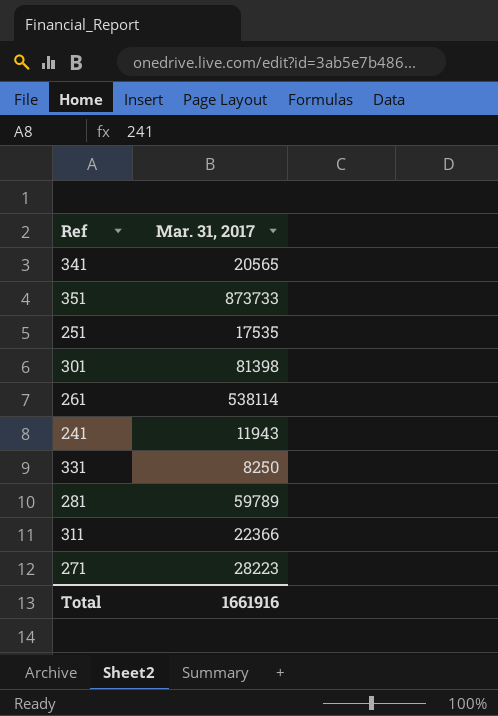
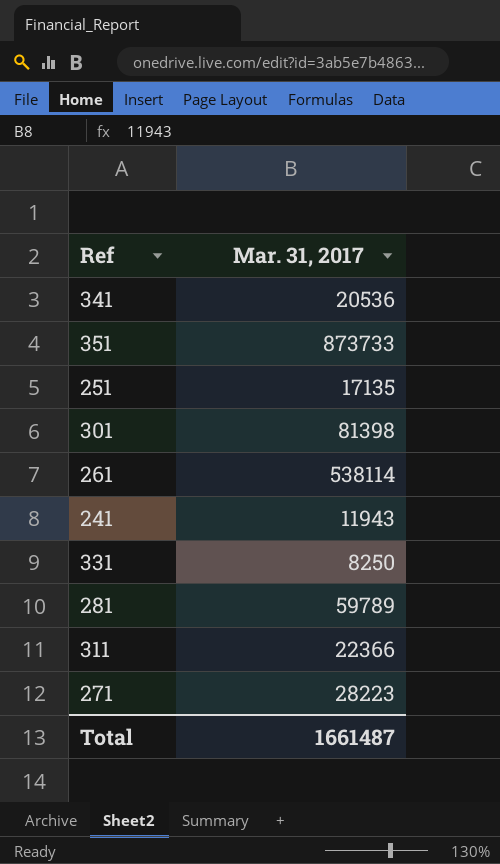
341 | Mar. 31, 2017: 20565 -> 20536
251 | Mar. 31, 2017: 17535 -> 17135
Total | Mar. 31, 2017: 1661916 -> 1661487

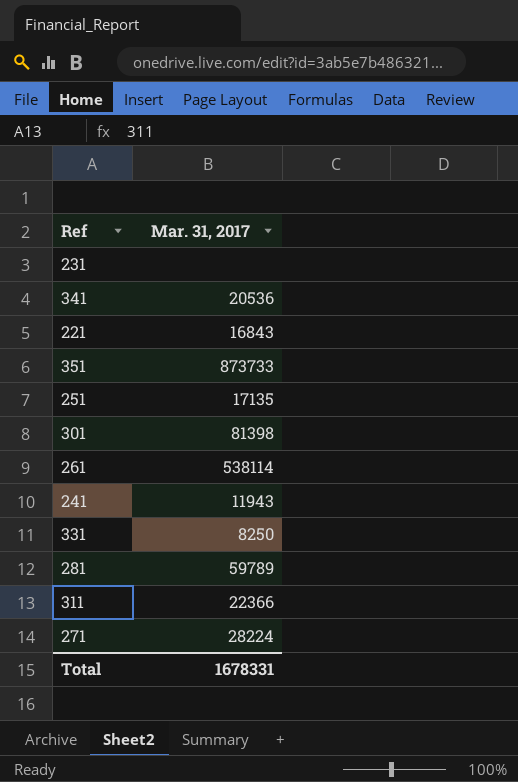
row 231: none -> none
row 221: none -> 16843
271 | Mar. 31, 2017: 28223 -> 28224
Total | Mar. 31, 2017: 1661487 -> 1678331

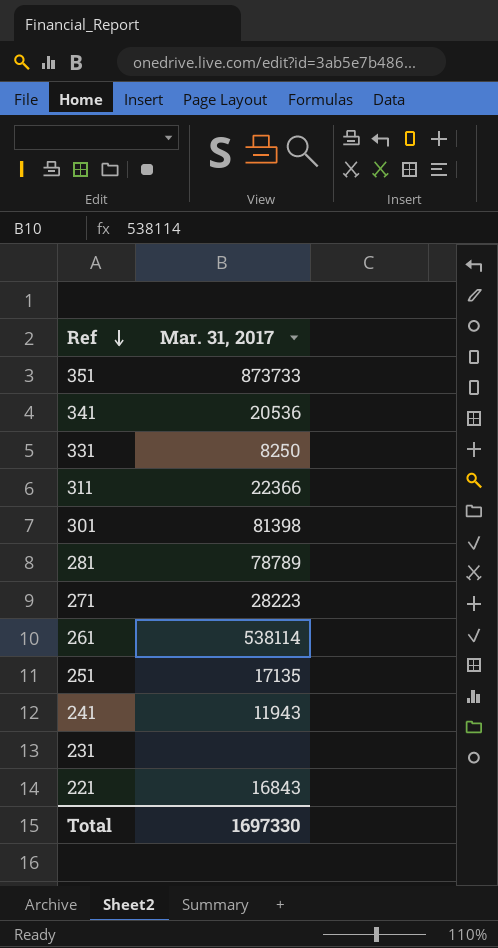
row order: none -> Ref descending
281 | Mar. 31, 2017: 59789 -> 78789
271 | Mar. 31, 2017: 28224 -> 28223
Total | Mar. 31, 2017: 1678331 -> 1697330

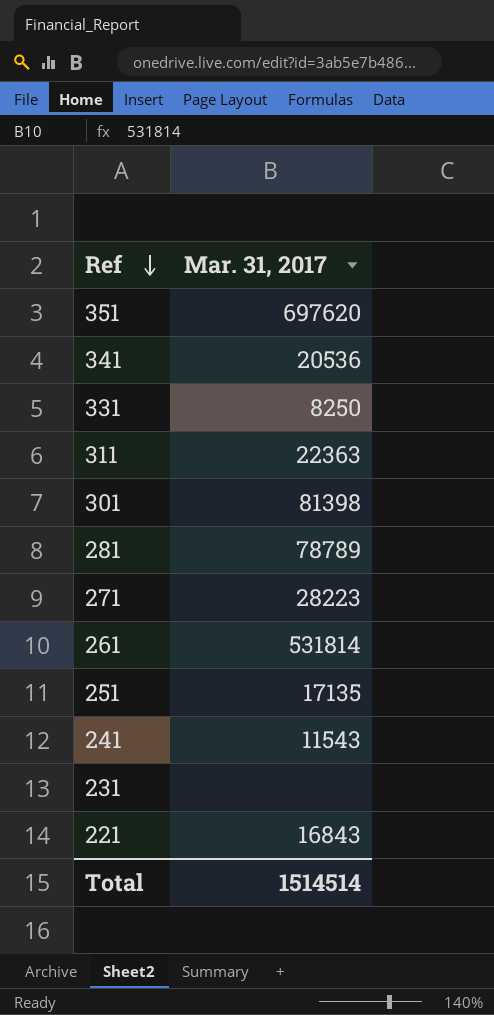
351 | Mar. 31, 2017: 873733 -> 697620
311 | Mar. 31, 2017: 22366 -> 22363
261 | Mar. 31, 2017: 538114 -> 531814
241 | Mar. 31, 2017: 11943 -> 11543
Total | Mar. 31, 2017: 1697330 -> 1514514

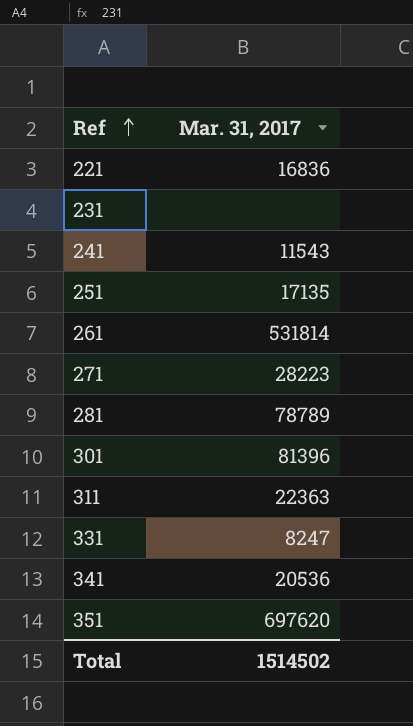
row order: Ref descending -> Ref ascending
221 | Mar. 31, 2017: 16843 -> 16836
301 | Mar. 31, 2017: 81398 -> 81396
331 | Mar. 31, 2017: 8250 -> 8247
Total | Mar. 31, 2017: 1514514 -> 1514502

